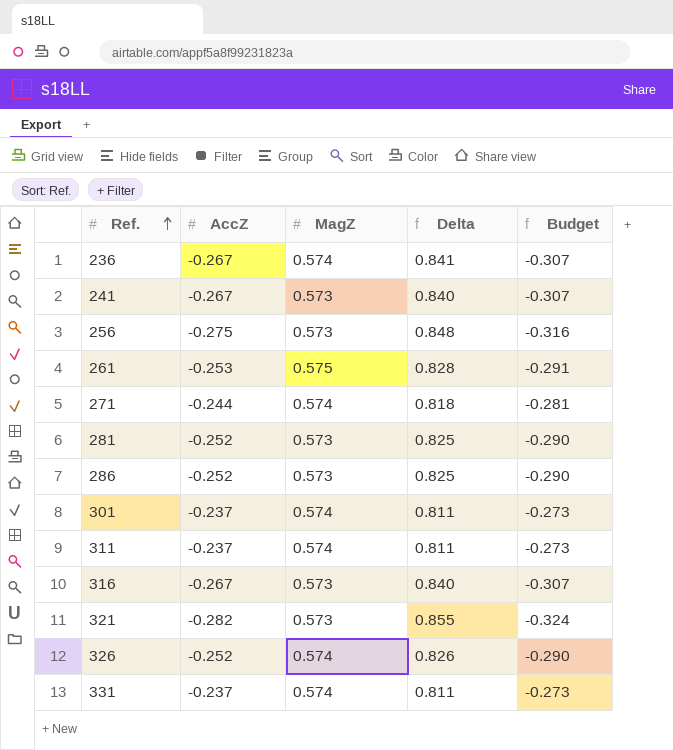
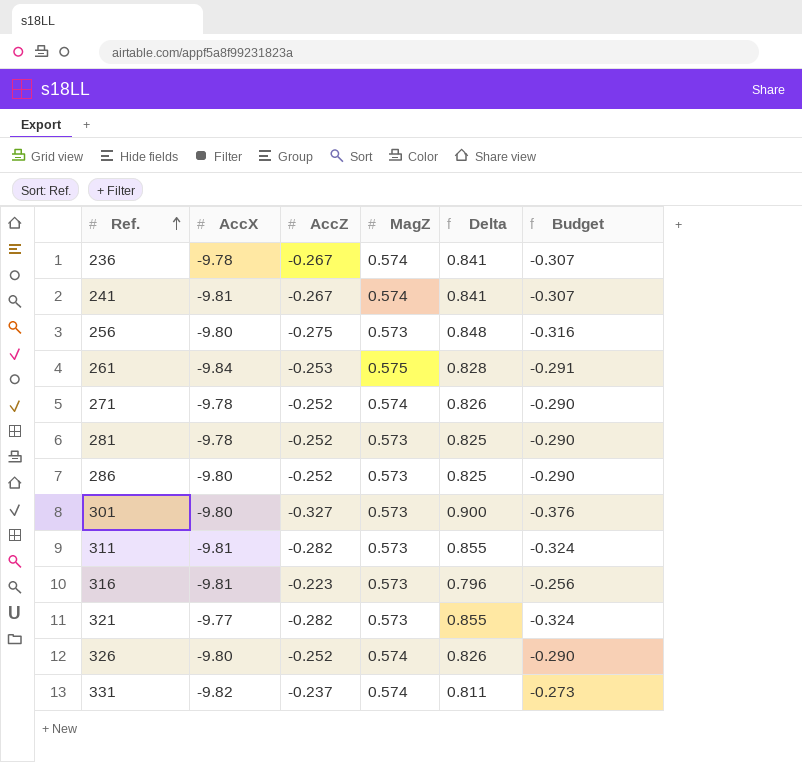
column AccX | position: none -> 2
241 | MagZ: 0.573 -> 0.574
241 | Delta: 0.840 -> 0.841
271 | AccZ: -0.244 -> -0.252
271 | Delta: 0.818 -> 0.826
271 | Budget: -0.281 -> -0.290
301 | AccZ: -0.237 -> -0.327
301 | MagZ: 0.574 -> 0.573
301 | Delta: 0.811 -> 0.900
301 | Budget: -0.273 -> -0.376
311 | AccZ: -0.237 -> -0.282
311 | MagZ: 0.574 -> 0.573
311 | Delta: 0.811 -> 0.855
311 | Budget: -0.273 -> -0.324
316 | AccZ: -0.267 -> -0.223
316 | Delta: 0.840 -> 0.796
316 | Budget: -0.307 -> -0.256

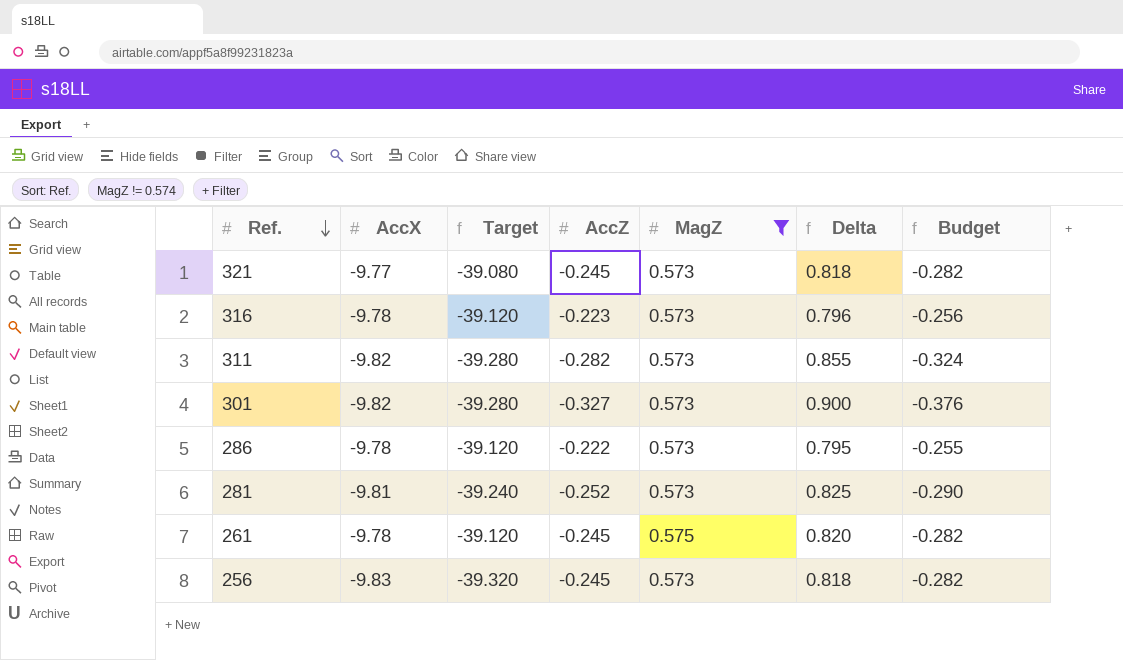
filter: none -> MagZ != 0.574
row order: Ref. ascending -> Ref. descending
column Target | formula: none -> [AccX] * 4
321 | AccZ: -0.282 -> -0.245
321 | Delta: 0.855 -> 0.818
321 | Budget: -0.324 -> -0.282
316 | AccX: -9.81 -> -9.78
311 | AccX: -9.81 -> -9.82
301 | AccX: -9.80 -> -9.82
286 | AccX: -9.80 -> -9.78
286 | AccZ: -0.252 -> -0.222
286 | Delta: 0.825 -> 0.795
286 | Budget: -0.290 -> -0.255
281 | AccX: -9.78 -> -9.81
261 | AccX: -9.84 -> -9.78
261 | AccZ: -0.253 -> -0.245
261 | Delta: 0.828 -> 0.820
261 | Budget: -0.291 -> -0.282
256 | AccX: -9.80 -> -9.83
256 | AccZ: -0.275 -> -0.245
256 | Delta: 0.848 -> 0.818
256 | Budget: -0.316 -> -0.282

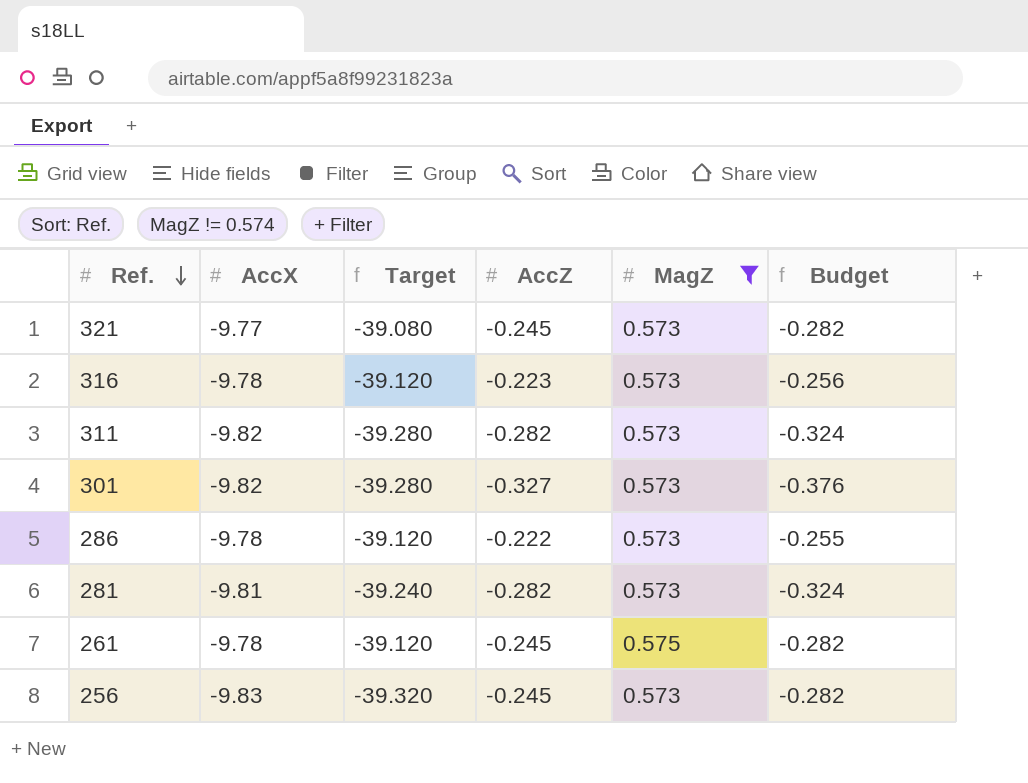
column Delta | formula: [MagZ] - [AccZ] -> none
281 | AccZ: -0.252 -> -0.282
281 | Budget: -0.290 -> -0.324

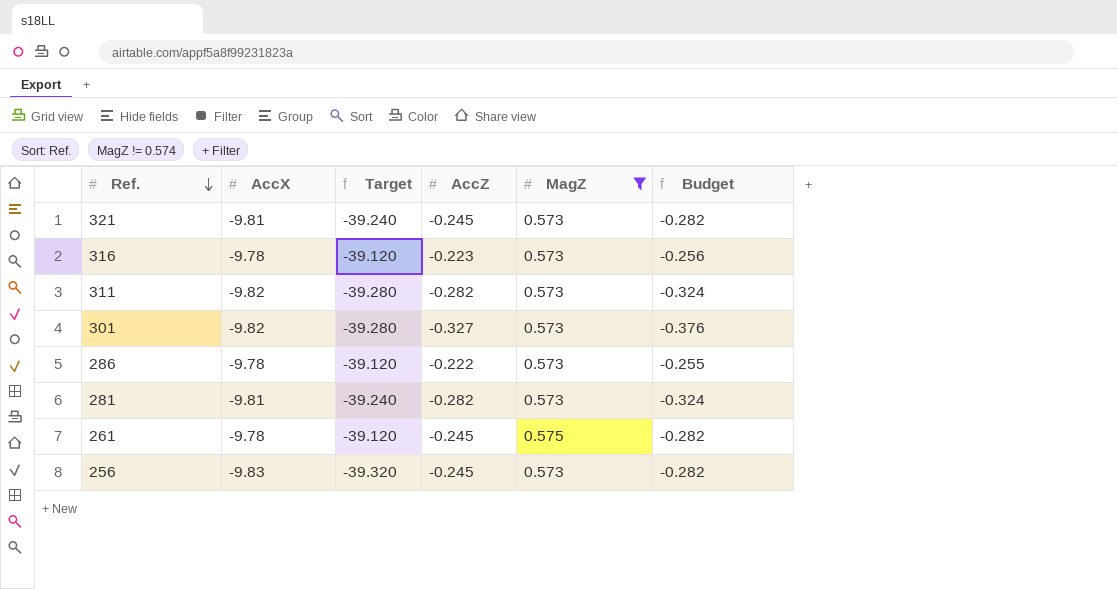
321 | AccX: -9.77 -> -9.81
321 | Target: -39.080 -> -39.240

